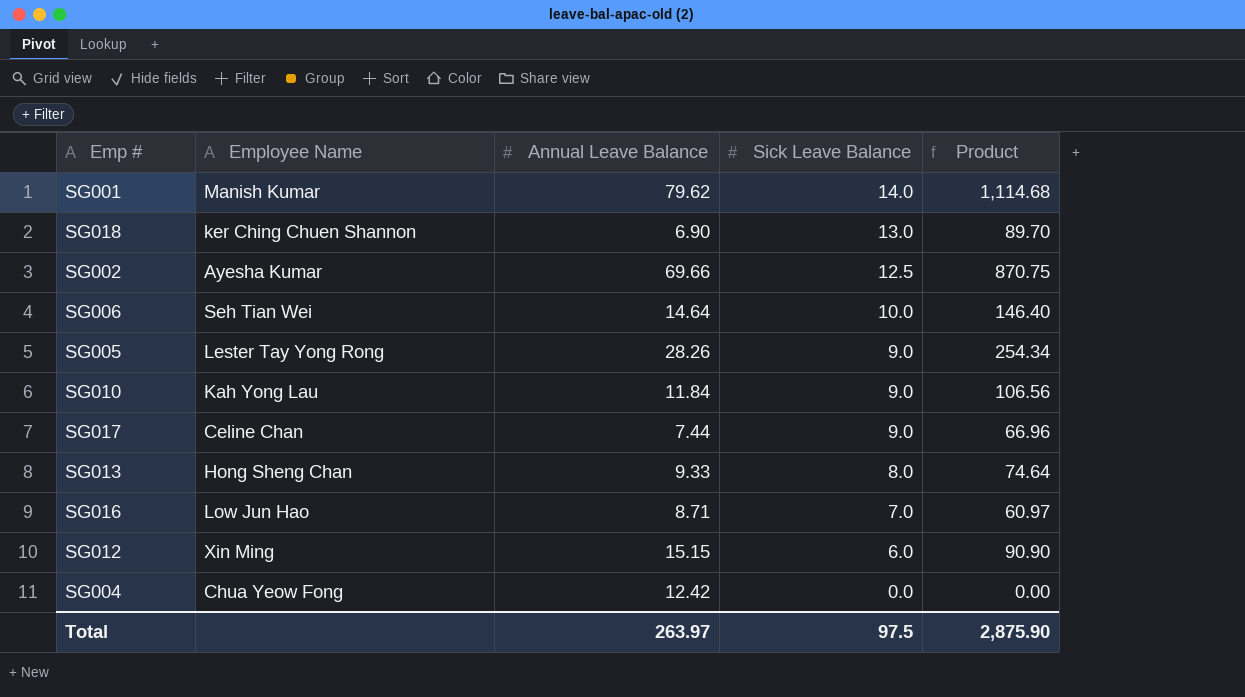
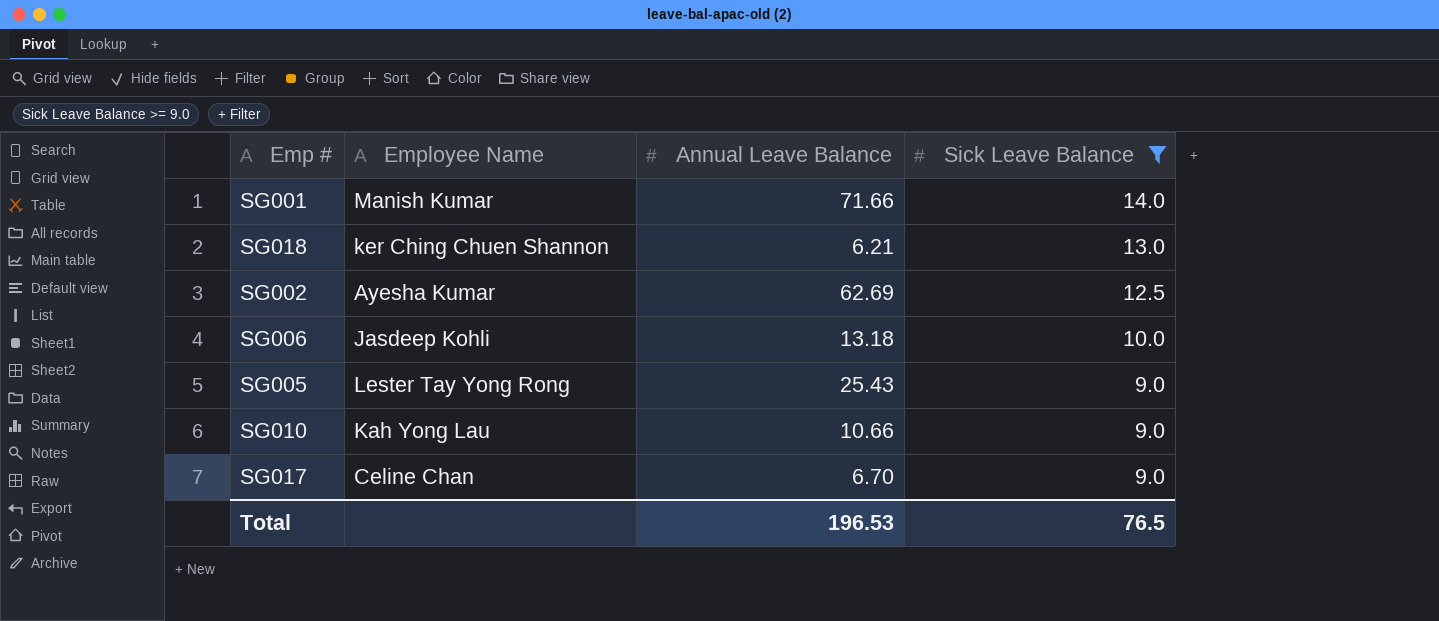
filter: none -> Sick Leave Balance >= 9.0
column Product | formula: [Annual Leave Balance] * [Sick Leave Balance] -> none
SG001 | Annual Leave Balance: 79.62 -> 71.66
SG018 | Annual Leave Balance: 6.90 -> 6.21
SG002 | Annual Leave Balance: 69.66 -> 62.69
SG006 | Employee Name: Seh Tian Wei -> Jasdeep Kohli
SG006 | Annual Leave Balance: 14.64 -> 13.18
SG005 | Annual Leave Balance: 28.26 -> 25.43
SG010 | Annual Leave Balance: 11.84 -> 10.66
SG017 | Annual Leave Balance: 7.44 -> 6.70
Total | Annual Leave Balance: 263.97 -> 196.53
Total | Sick Leave Balance: 97.5 -> 76.5

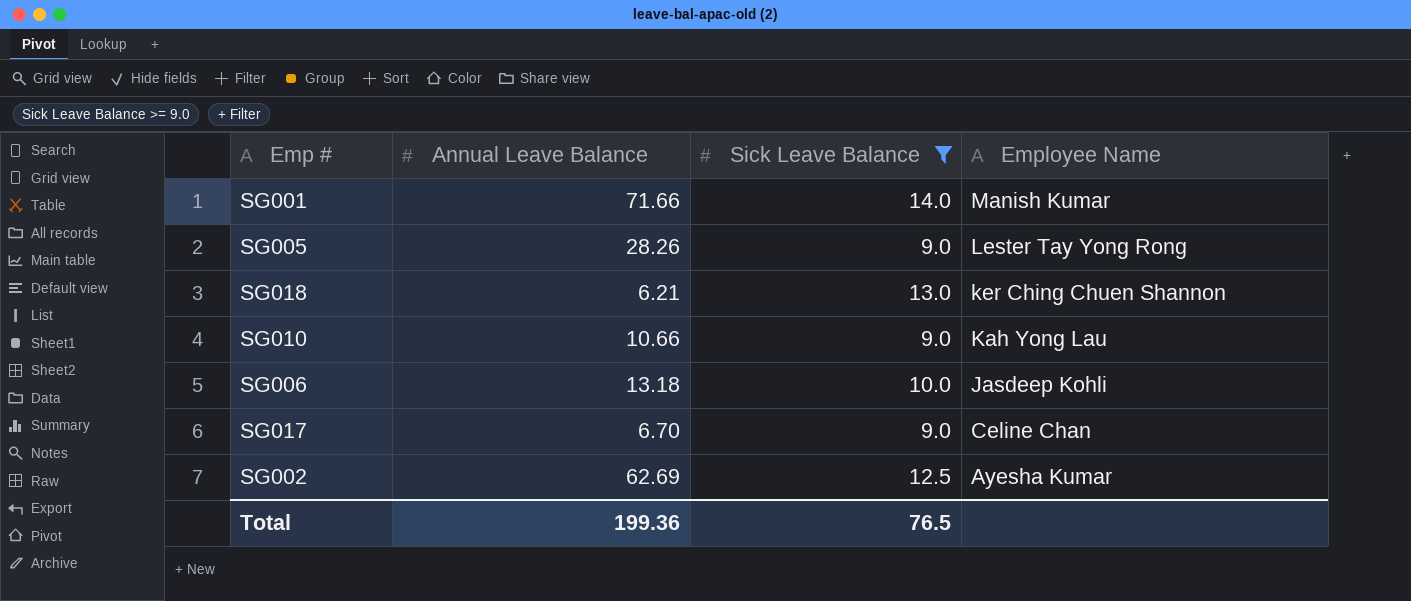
row order: Sick Leave Balance descending -> Employee Name descending
column Employee Name | position: 2 -> 4
SG005 | Annual Leave Balance: 25.43 -> 28.26
Total | Annual Leave Balance: 196.53 -> 199.36

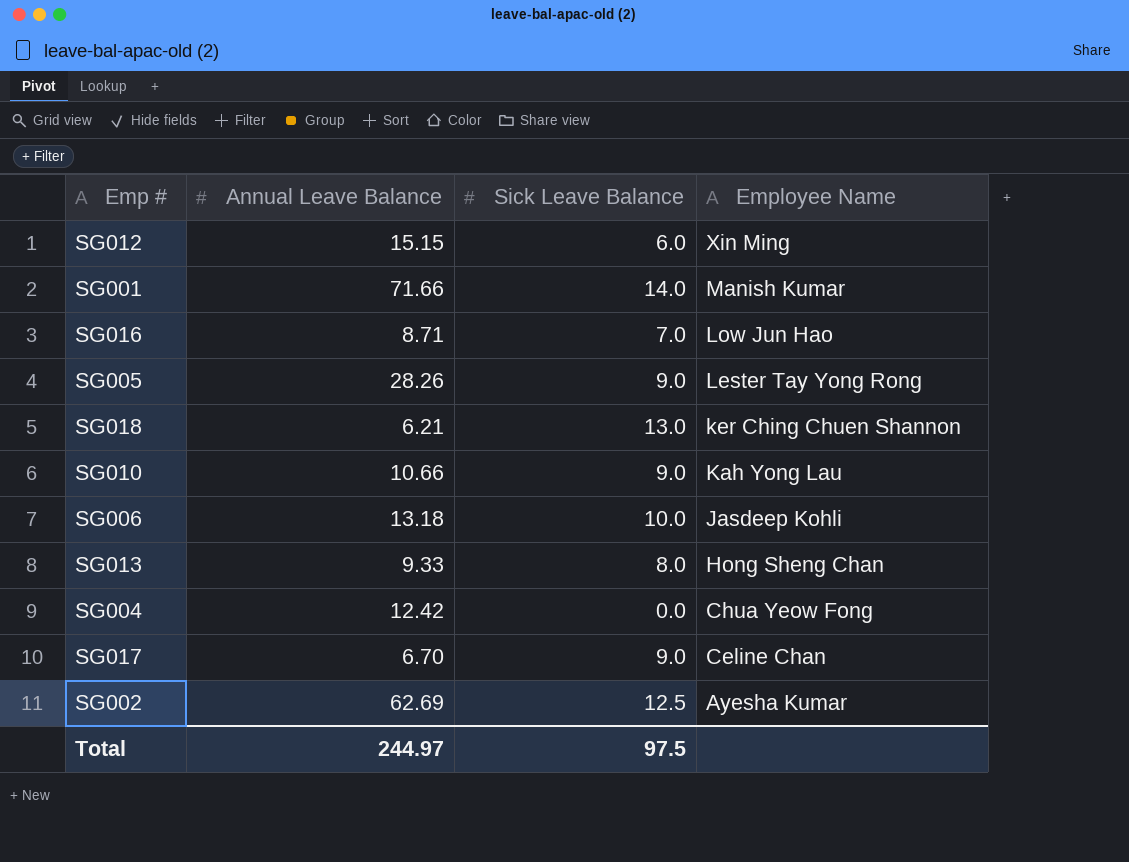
filter: Sick Leave Balance >= 9.0 -> none
Total | Annual Leave Balance: 199.36 -> 244.97
Total | Sick Leave Balance: 76.5 -> 97.5

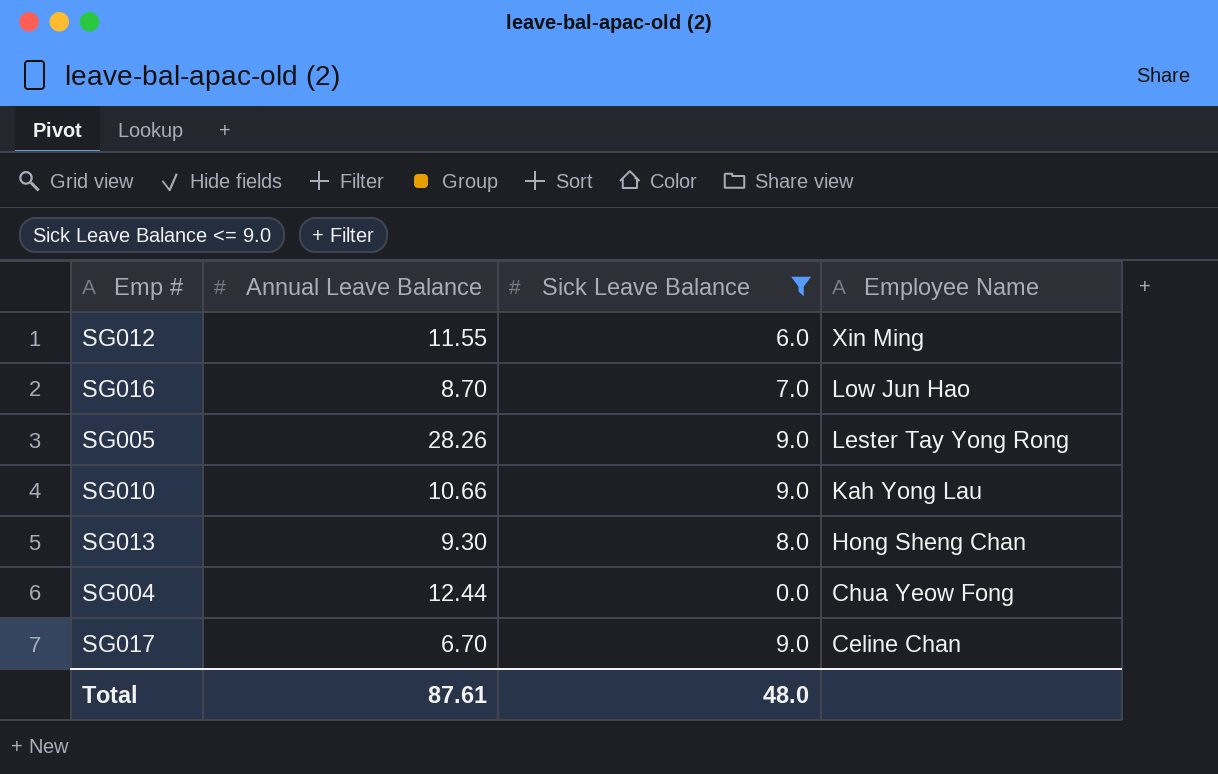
filter: none -> Sick Leave Balance <= 9.0
SG012 | Annual Leave Balance: 15.15 -> 11.55
SG016 | Annual Leave Balance: 8.71 -> 8.70
SG013 | Annual Leave Balance: 9.33 -> 9.30
SG004 | Annual Leave Balance: 12.42 -> 12.44
Total | Annual Leave Balance: 244.97 -> 87.61
Total | Sick Leave Balance: 97.5 -> 48.0

